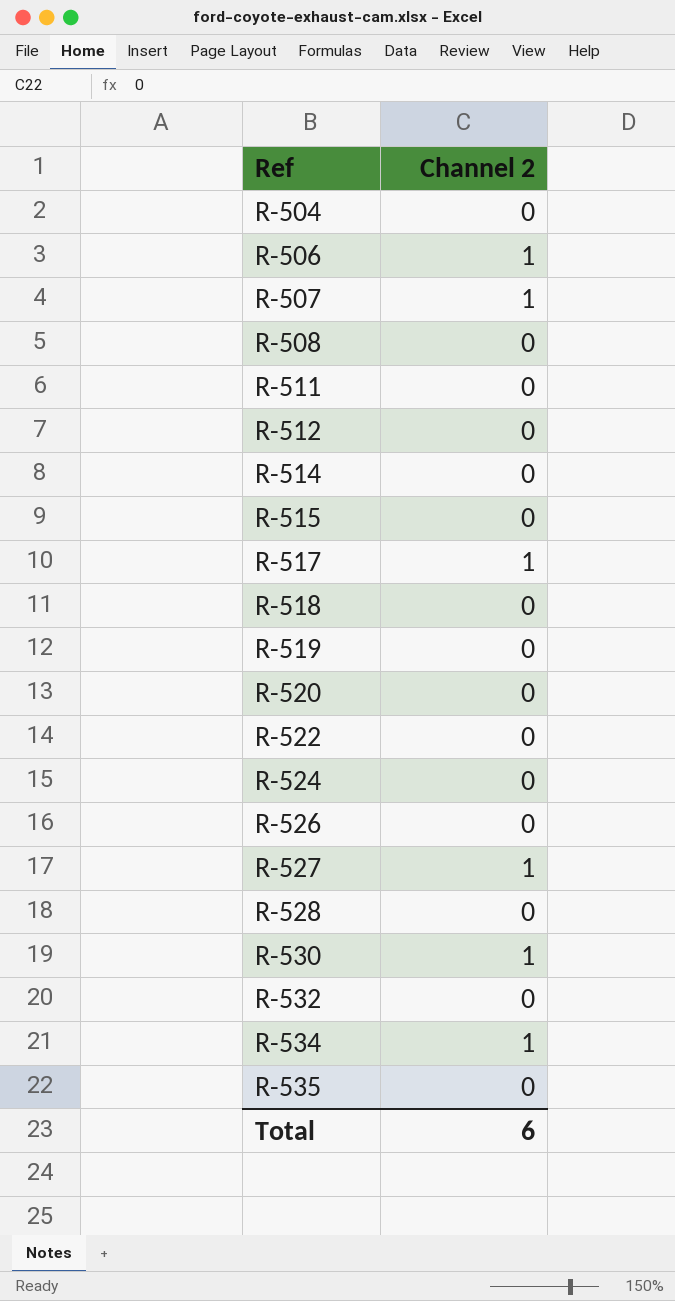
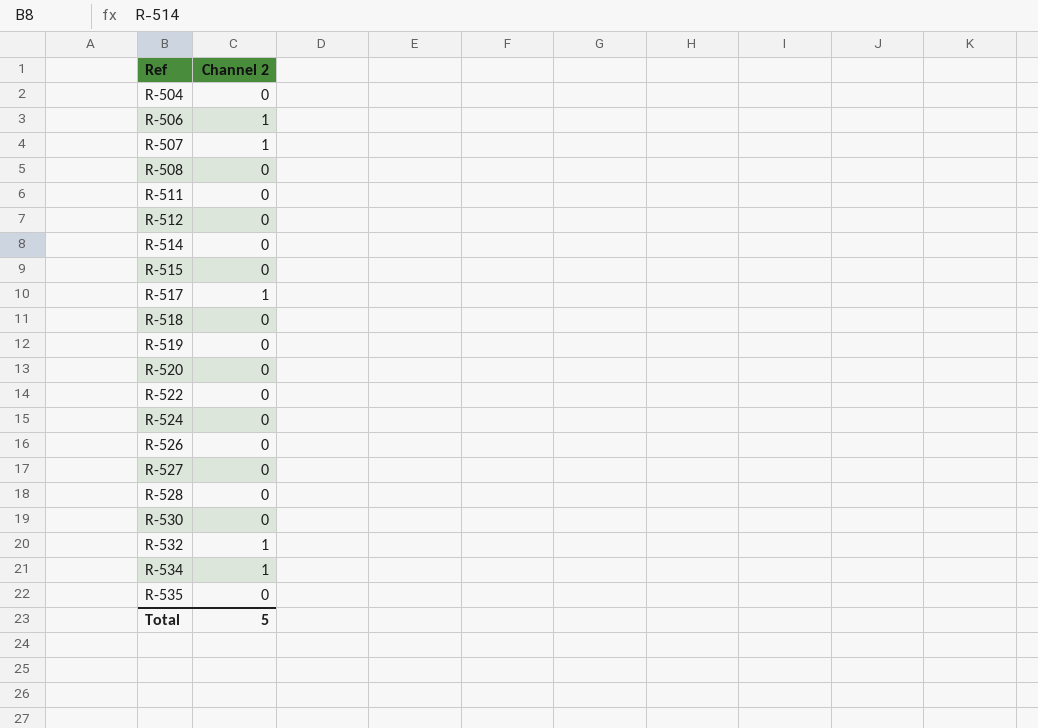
R-527 | Channel 2: 1 -> 0
R-530 | Channel 2: 1 -> 0
R-532 | Channel 2: 0 -> 1
Total | Channel 2: 6 -> 5

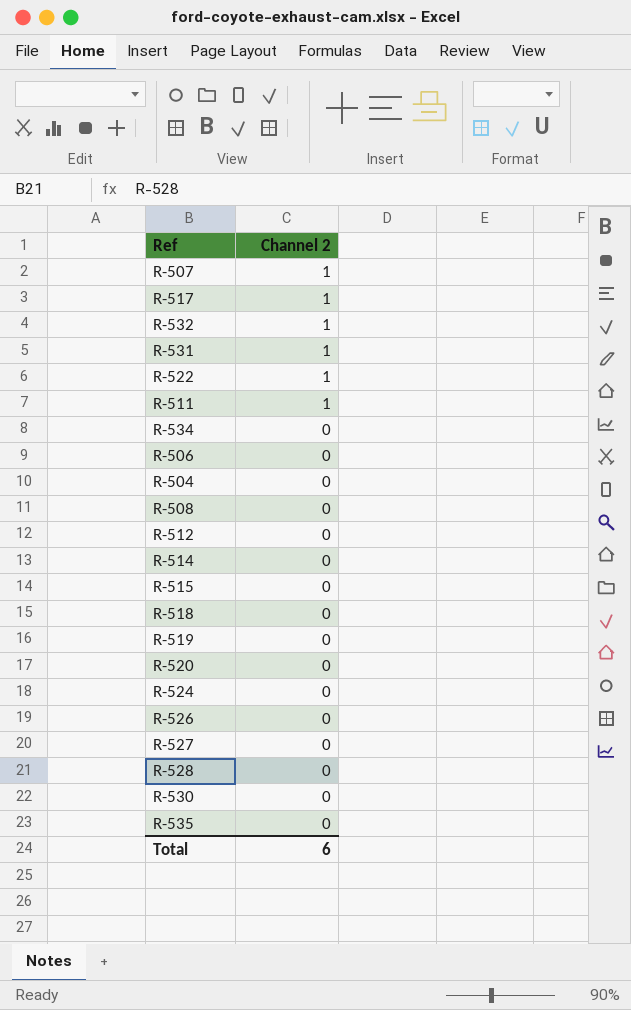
row order: Ref ascending -> Channel 2 descending
row R-531: none -> 1
R-522 | Channel 2: 0 -> 1
R-511 | Channel 2: 0 -> 1
R-534 | Channel 2: 1 -> 0
R-506 | Channel 2: 1 -> 0
Total | Channel 2: 5 -> 6

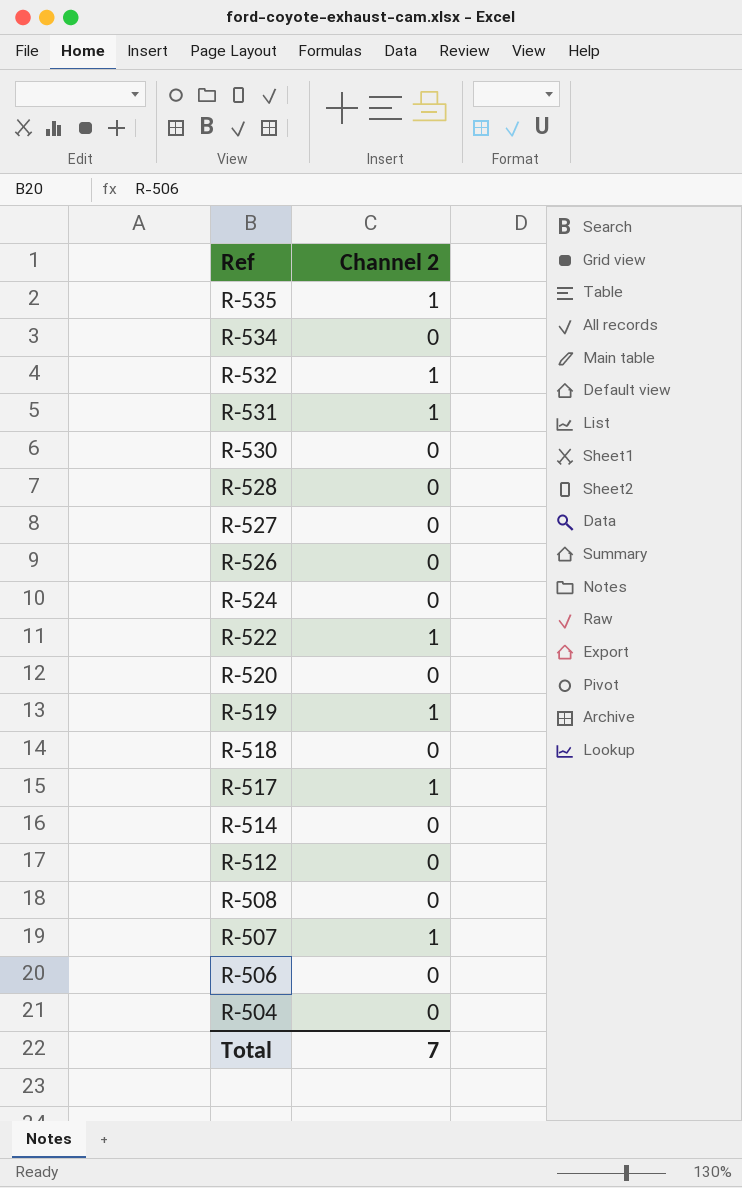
row order: Channel 2 descending -> Ref descending
row R-511: 1 -> none
row R-515: 0 -> none
R-535 | Channel 2: 0 -> 1
R-519 | Channel 2: 0 -> 1
Total | Channel 2: 6 -> 7

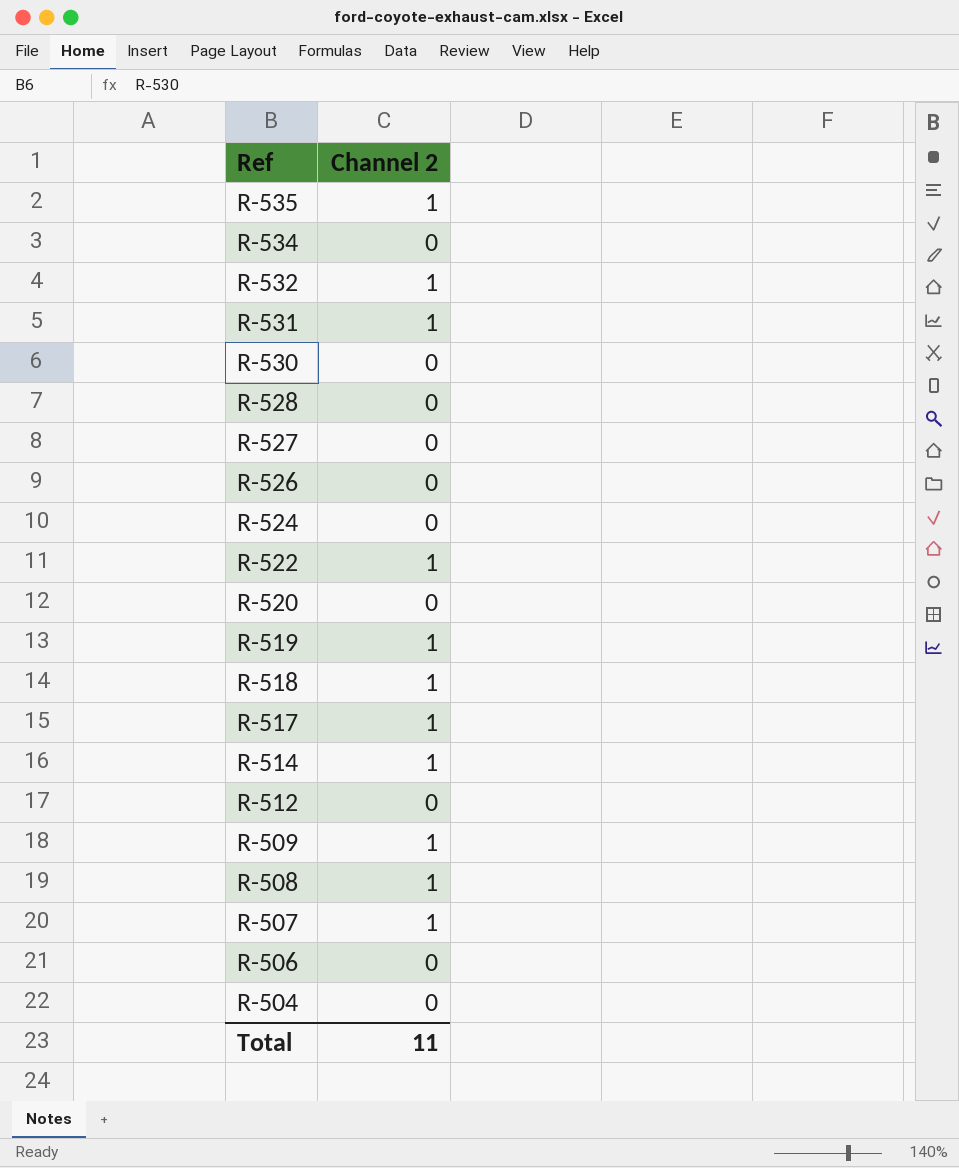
R-518 | Channel 2: 0 -> 1
R-514 | Channel 2: 0 -> 1
row R-509: none -> 1
R-508 | Channel 2: 0 -> 1
Total | Channel 2: 7 -> 11

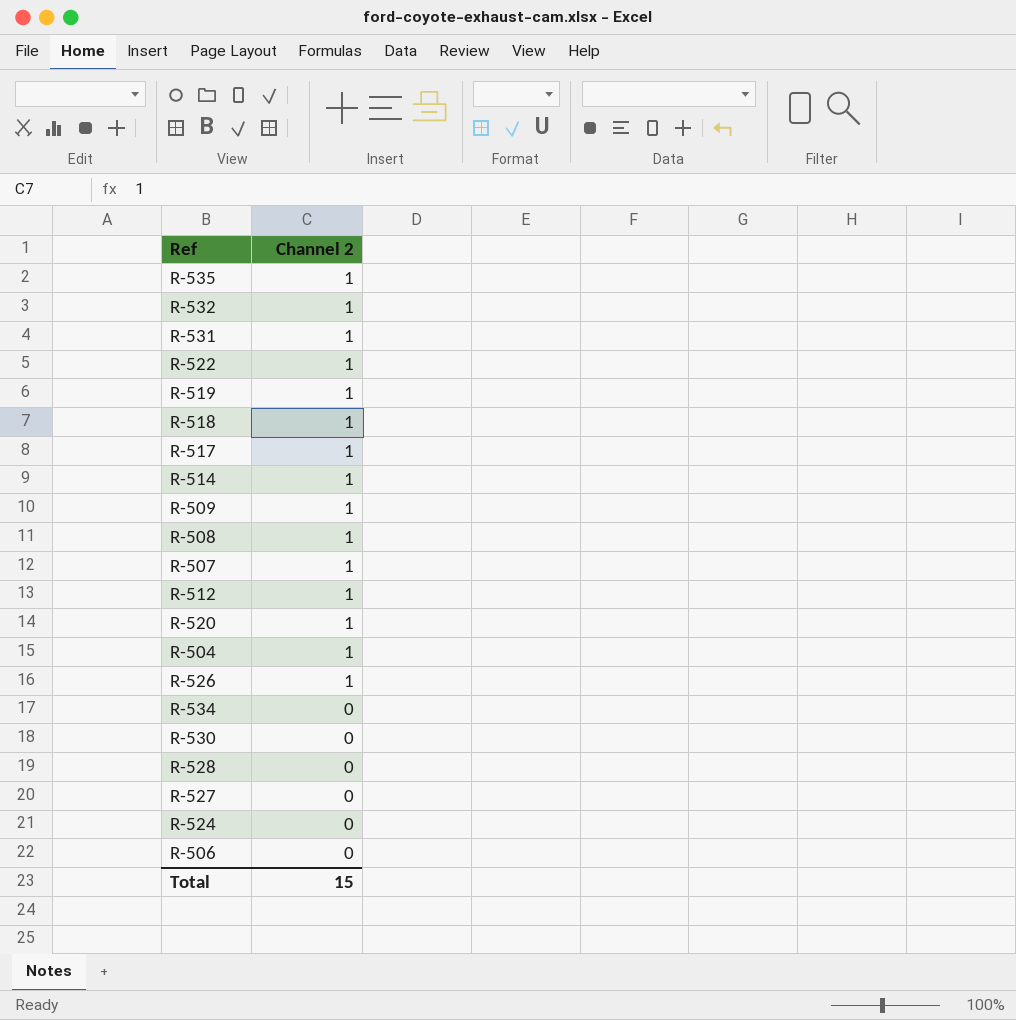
row order: Ref descending -> Channel 2 descending
R-512 | Channel 2: 0 -> 1
R-520 | Channel 2: 0 -> 1
R-504 | Channel 2: 0 -> 1
R-526 | Channel 2: 0 -> 1
Total | Channel 2: 11 -> 15

